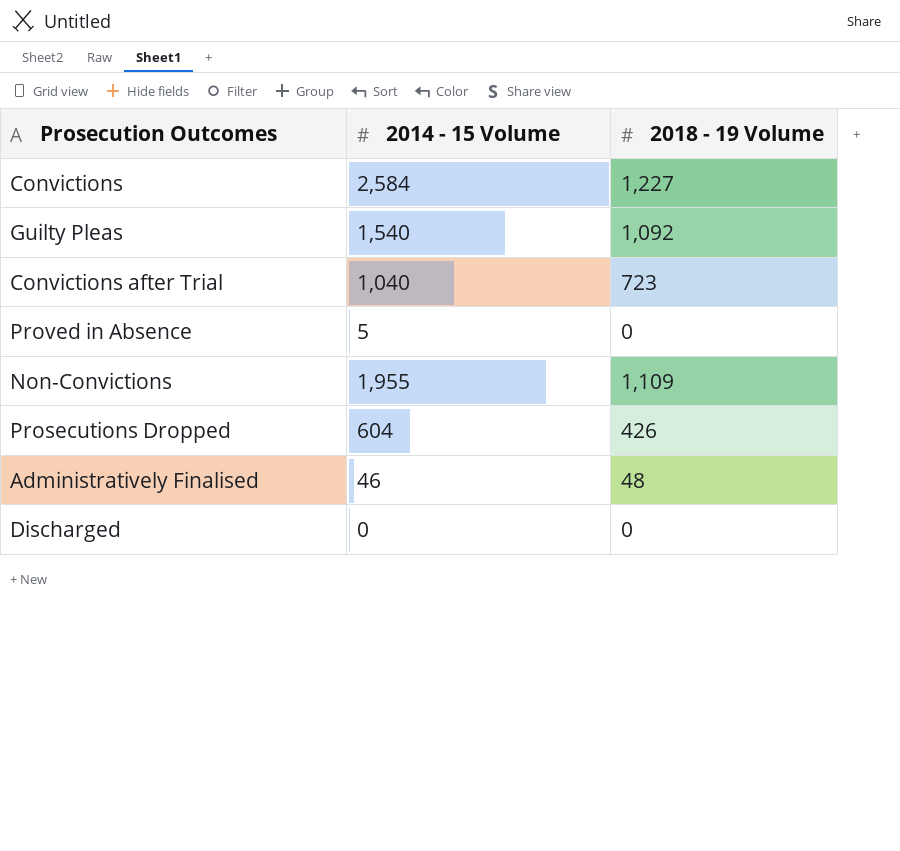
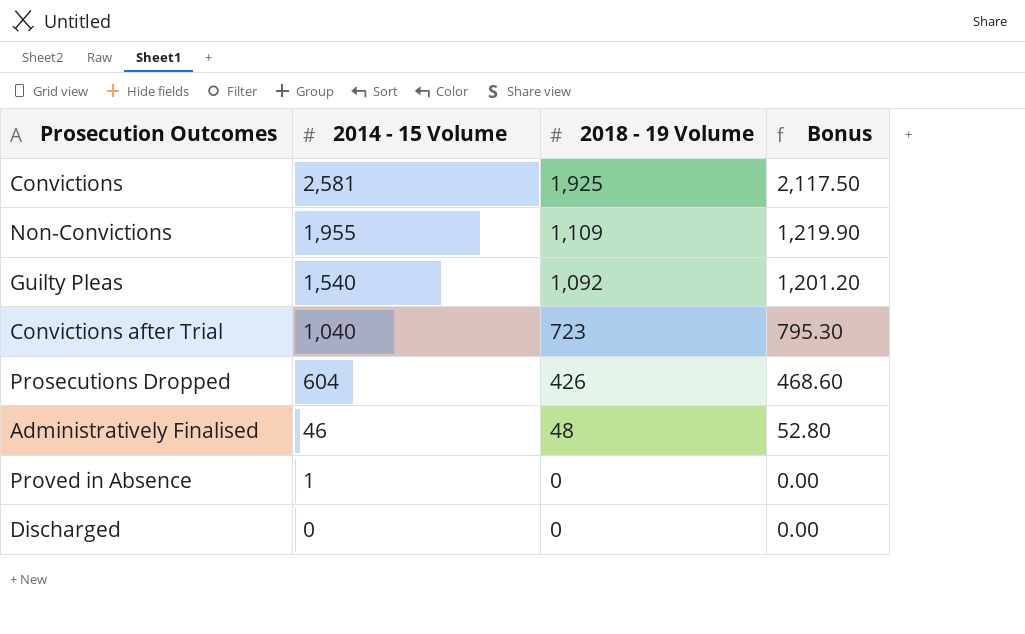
row order: none -> 2014 - 15 Volume descending
column Bonus | formula: none -> [2018 - 19 Volume] * 1.1
Convictions | 2014 - 15 Volume: 2,584 -> 2,581
Convictions | 2018 - 19 Volume: 1,227 -> 1,925
Proved in Absence | 2014 - 15 Volume: 5 -> 1

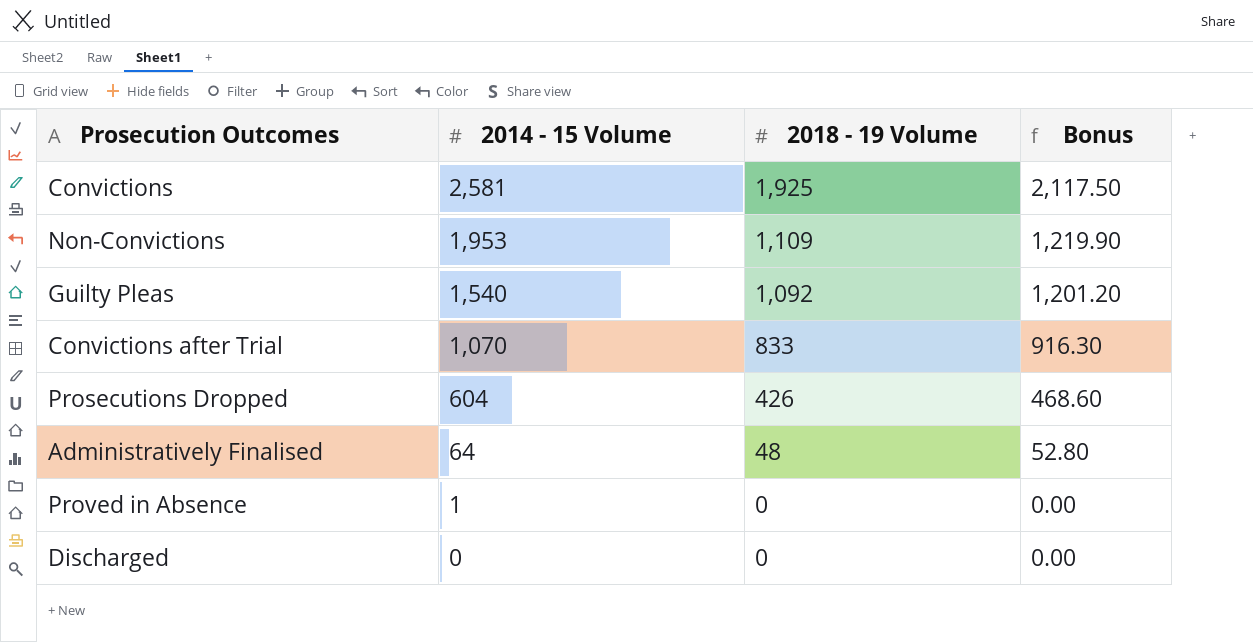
Non-Convictions | 2014 - 15 Volume: 1,955 -> 1,953
Convictions after Trial | 2014 - 15 Volume: 1,040 -> 1,070
Convictions after Trial | 2018 - 19 Volume: 723 -> 833
Convictions after Trial | Bonus: 795.30 -> 916.30
Administratively Finalised | 2014 - 15 Volume: 46 -> 64

